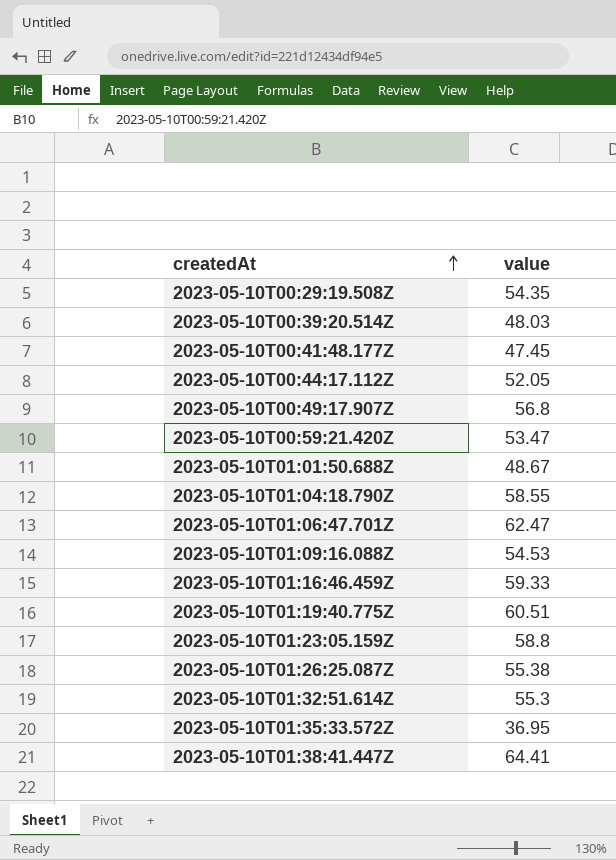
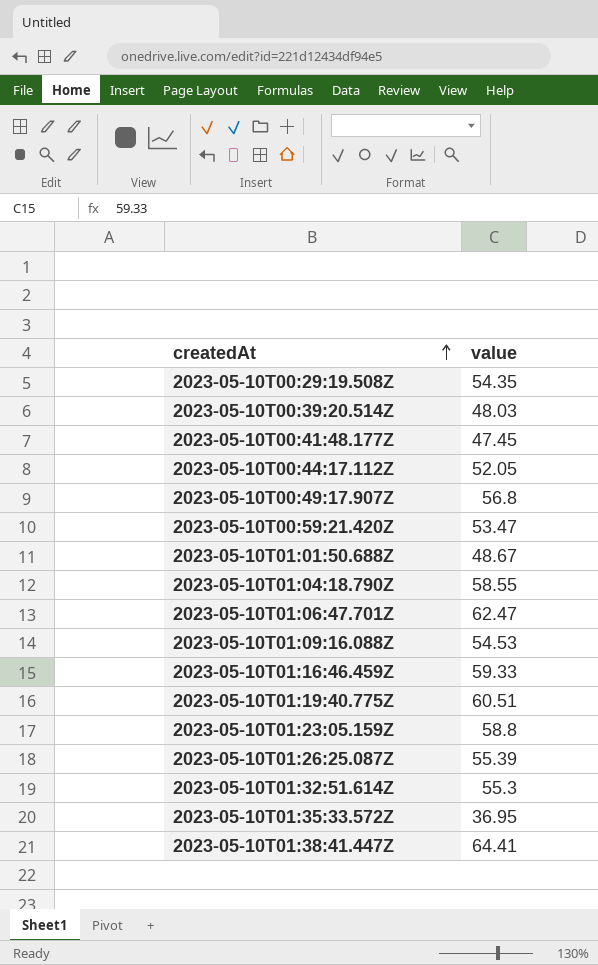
2023-05-10T01:26:25.087Z | value: 55.38 -> 55.39

